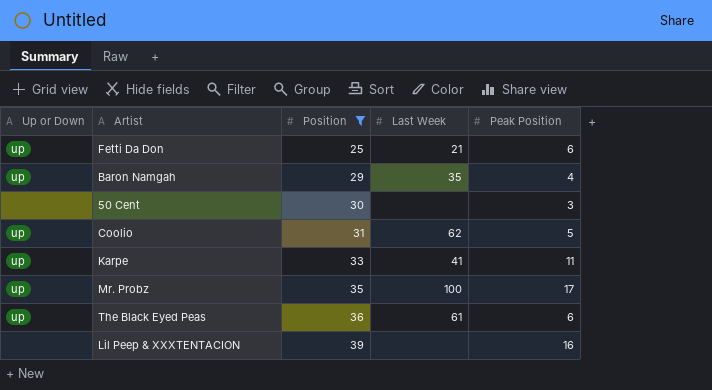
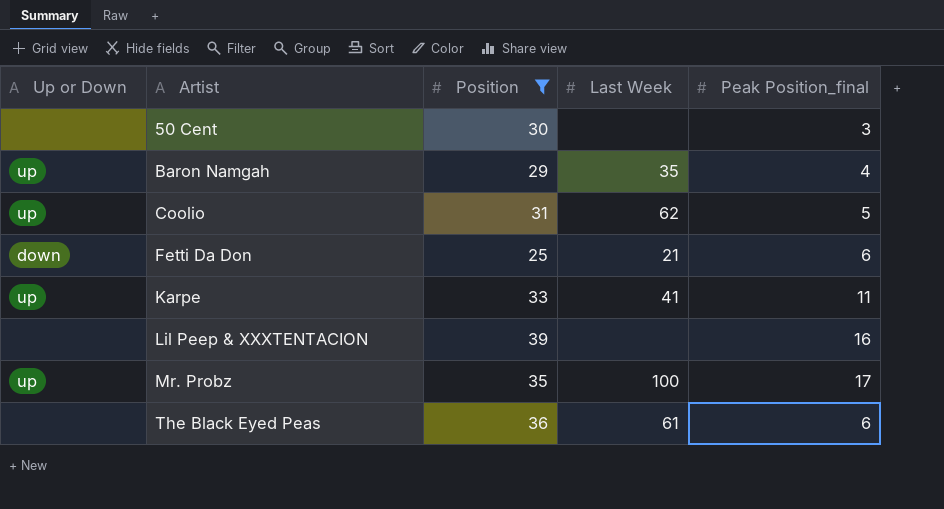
row order: Position ascending -> Artist ascending
column name: Peak Position -> Peak Position_final
Fetti Da Don | Up or Down: up -> down
The Black Eyed Peas | Up or Down: up -> none

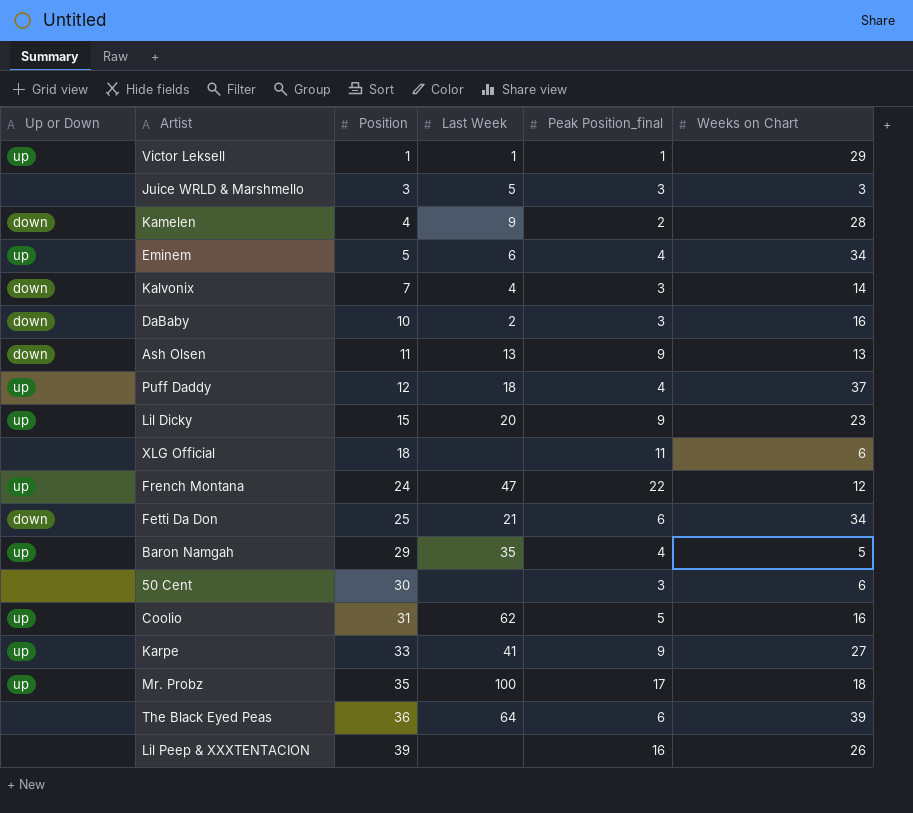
filter: Position >= 25 -> none
row order: Artist ascending -> Position ascending
column Weeks on Chart | position: none -> 6
Karpe | Peak Position_final: 11 -> 9
The Black Eyed Peas | Last Week: 61 -> 64

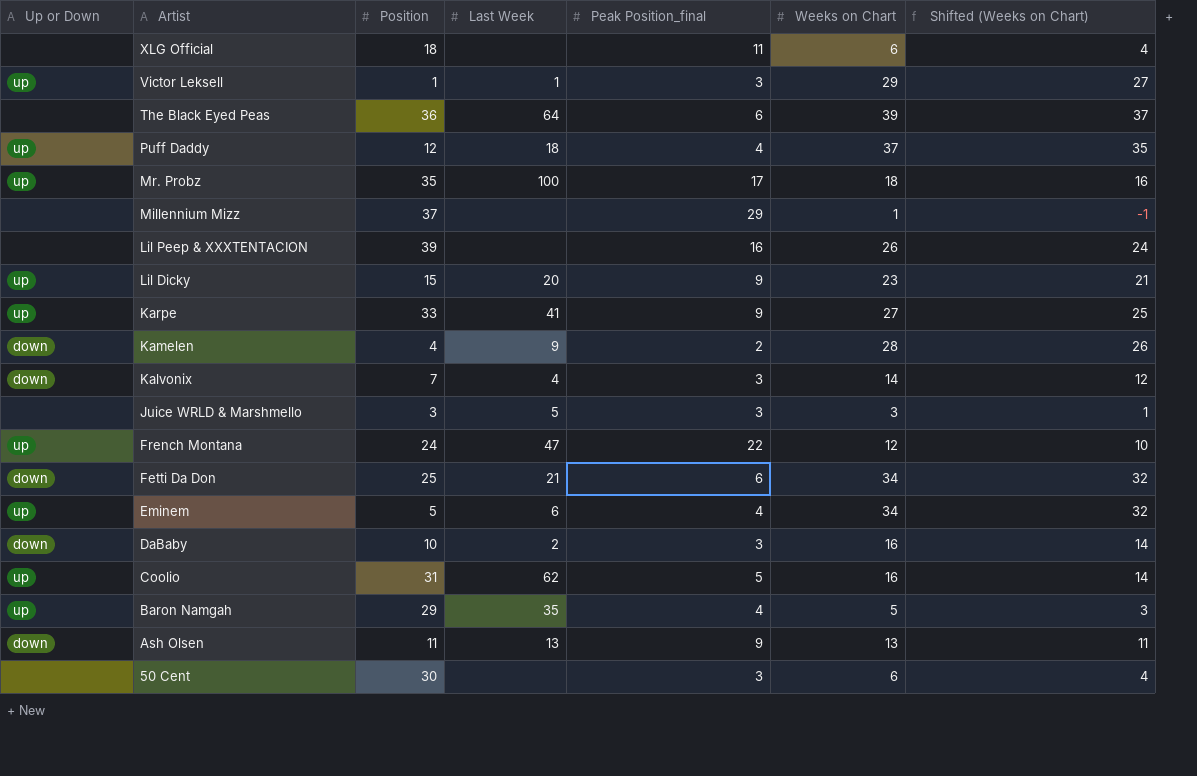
row order: Position ascending -> Artist descending
column Shifted (Weeks on Chart) | formula: none -> [Weeks on Chart] - 2
Victor Leksell | Peak Position_final: 1 -> 3
row Millennium Mizz: none -> none | 37 | none | 29 | 1 | -1

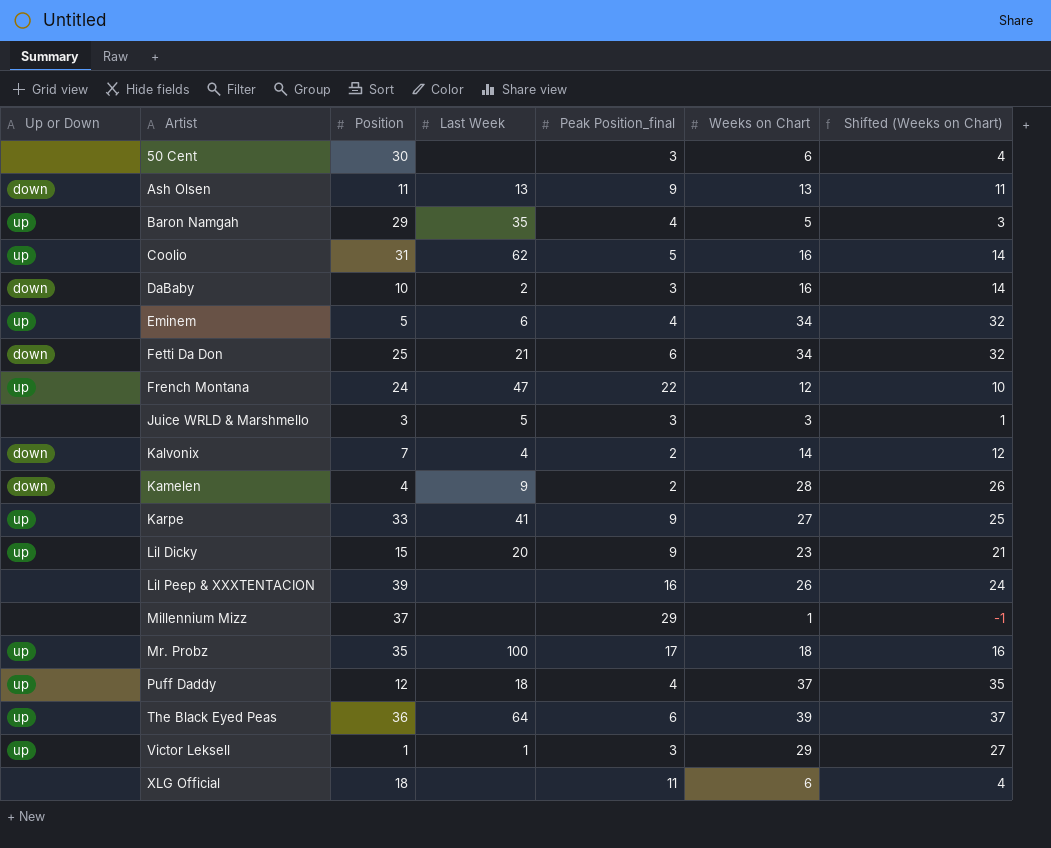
row order: Artist descending -> Artist ascending
Kalvonix | Peak Position_final: 3 -> 2
The Black Eyed Peas | Up or Down: none -> up

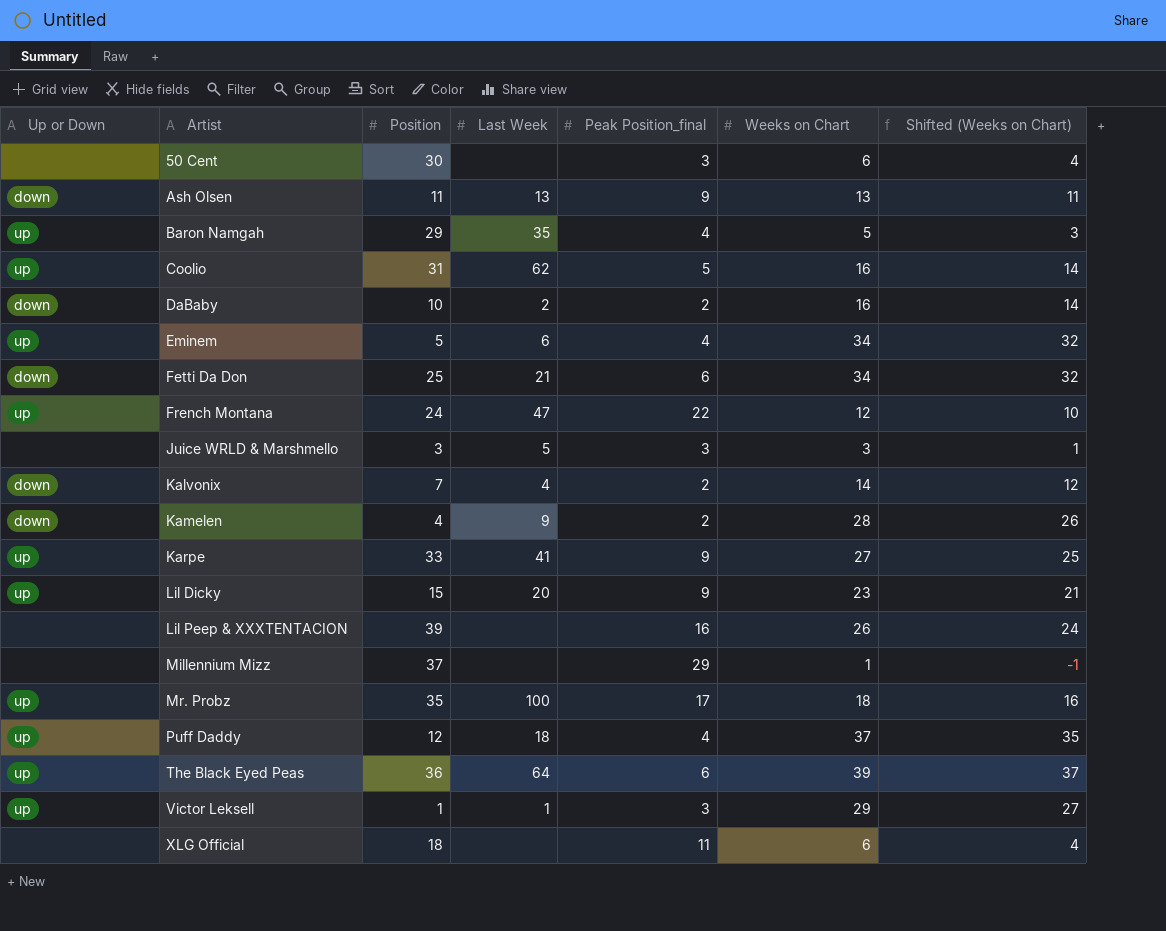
DaBaby | Peak Position_final: 3 -> 2

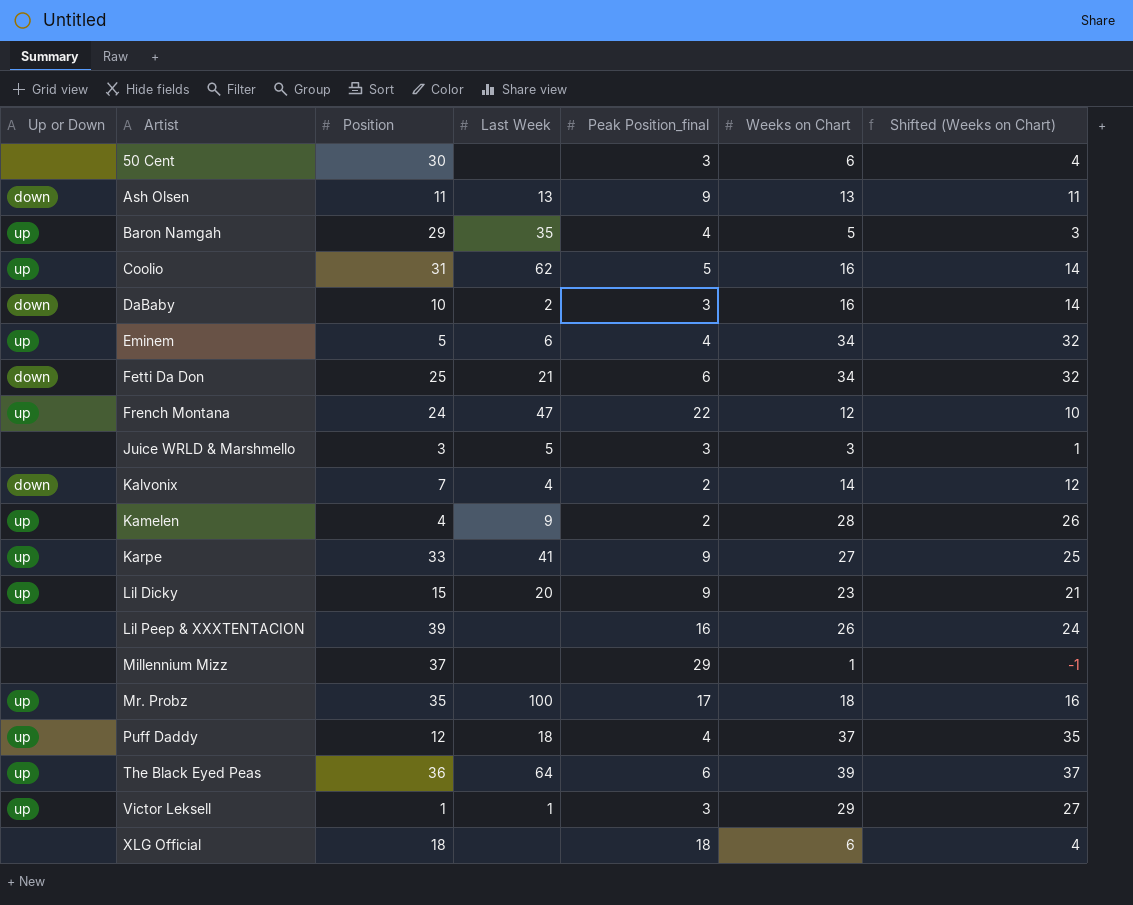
DaBaby | Peak Position_final: 2 -> 3
Kamelen | Up or Down: down -> up
XLG Official | Peak Position_final: 11 -> 18

